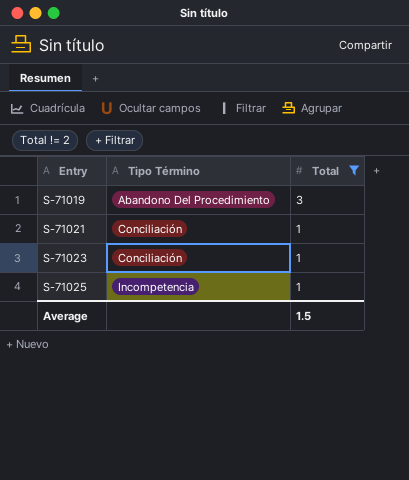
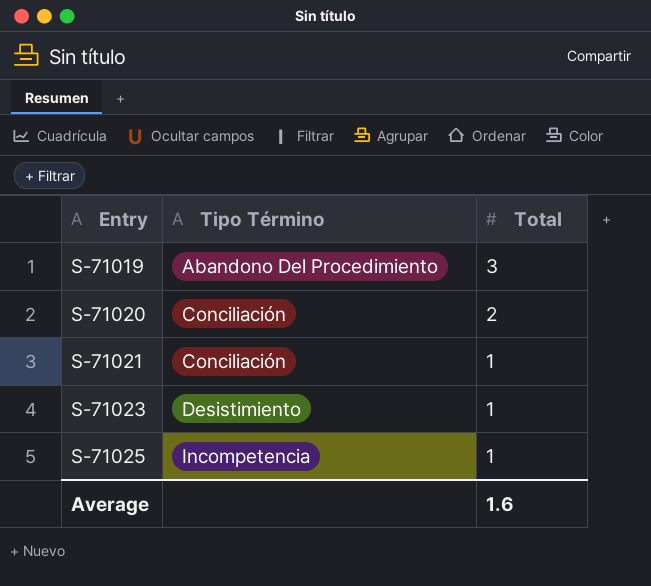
filter: Total != 2 -> none
S-71023 | Tipo Término: Conciliación -> Desistimiento
Average | Total: 1.5 -> 1.6

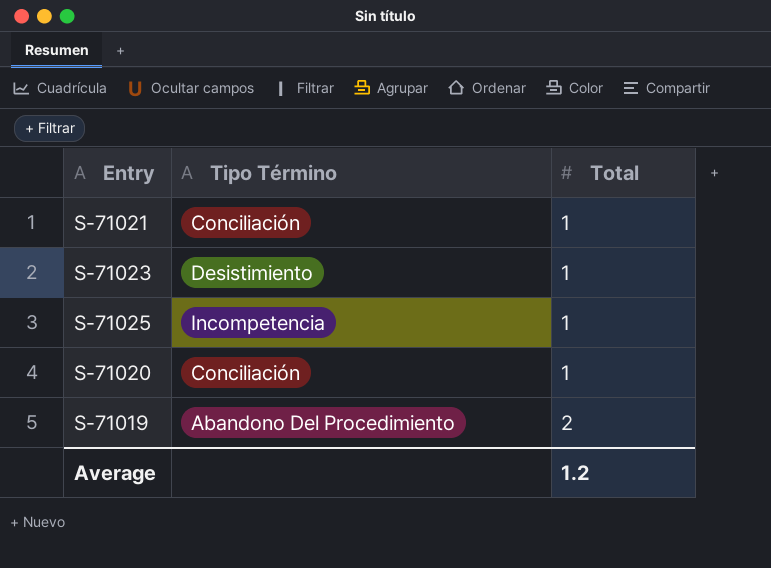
row order: Entry ascending -> Total ascending
S-71020 | Total: 2 -> 1
S-71019 | Total: 3 -> 2
Average | Total: 1.6 -> 1.2

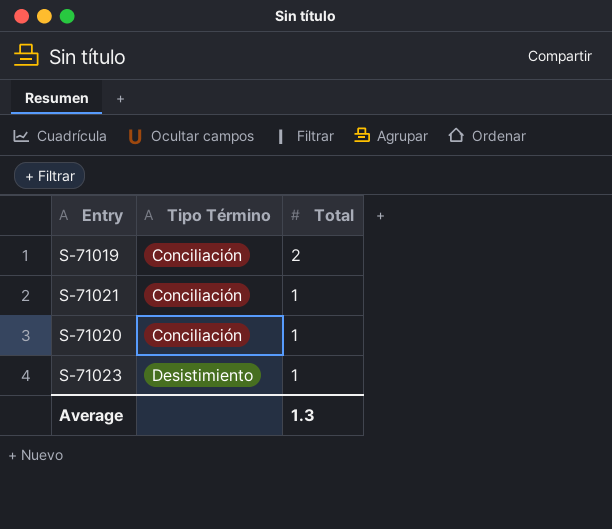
row order: Total ascending -> Tipo Término ascending
row S-71025: Incompetencia | 1 -> none
S-71019 | Tipo Término: Abandono Del Procedimiento -> Conciliación
Average | Total: 1.2 -> 1.3

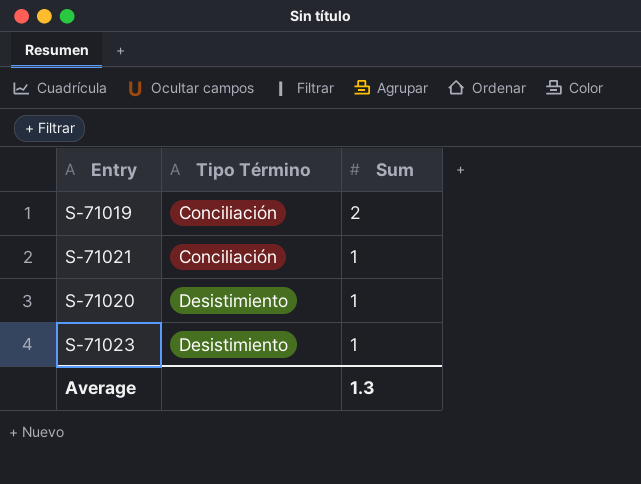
column name: Total -> Sum
S-71020 | Tipo Término: Conciliación -> Desistimiento

